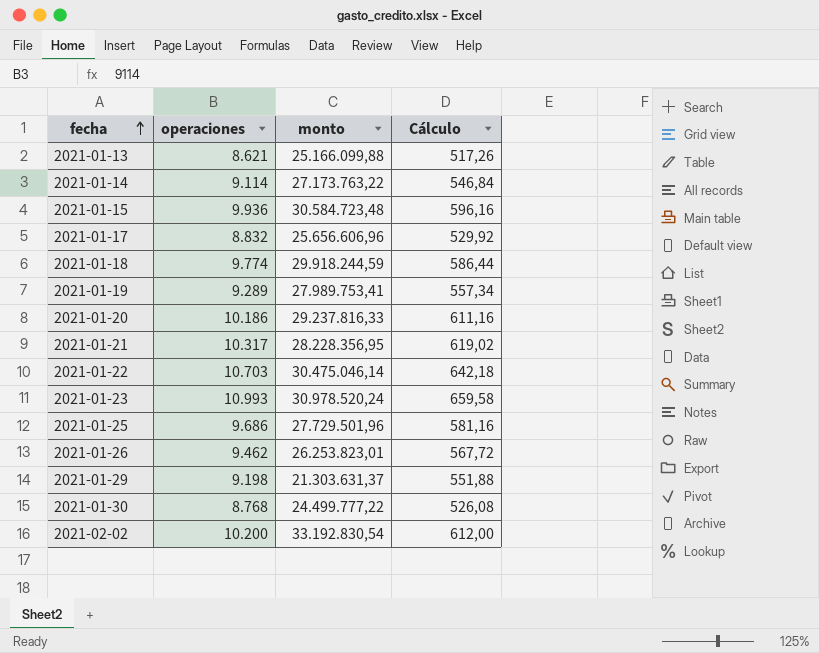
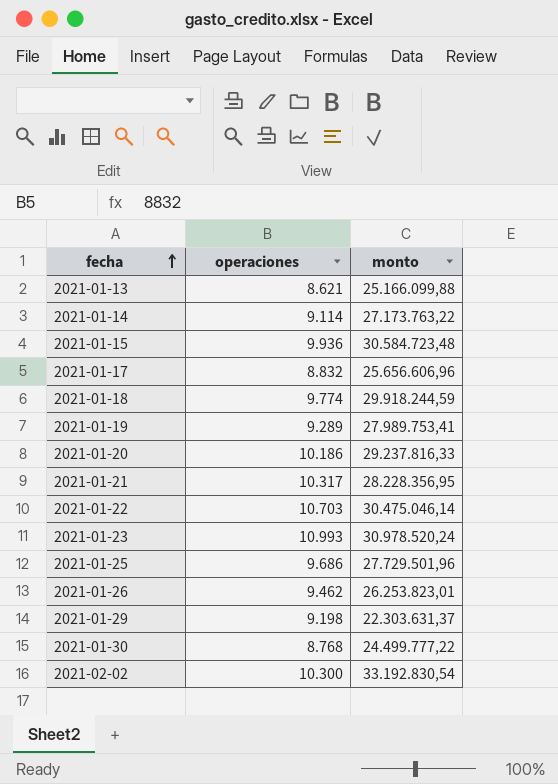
column Cálculo | formula: [operaciones] * 0,06 -> none
2021-01-29 | monto: 21.303.631,37 -> 22.303.631,37
2021-02-02 | operaciones: 10.200 -> 10.300

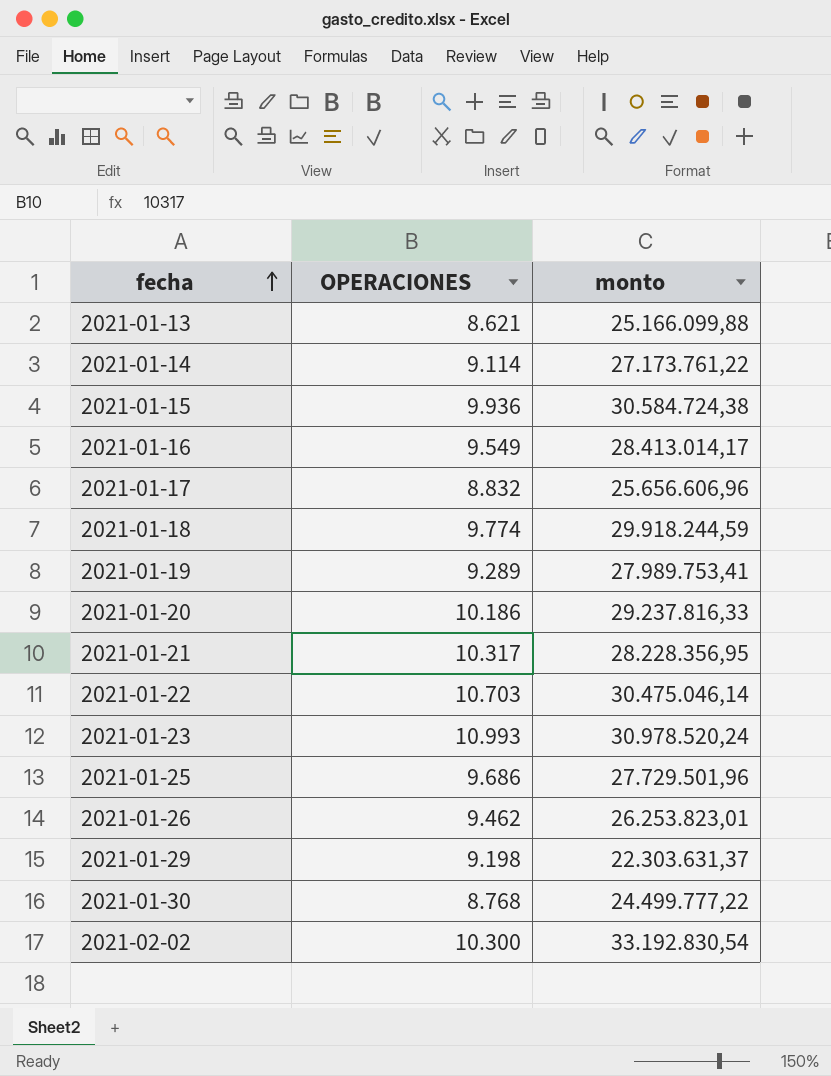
column name: operaciones -> OPERACIONES
2021-01-14 | monto: 27.173.763,22 -> 27.173.761,22
2021-01-15 | monto: 30.584.723,48 -> 30.584.724,38
row 2021-01-16: none -> 9.549 | 28.413.014,17

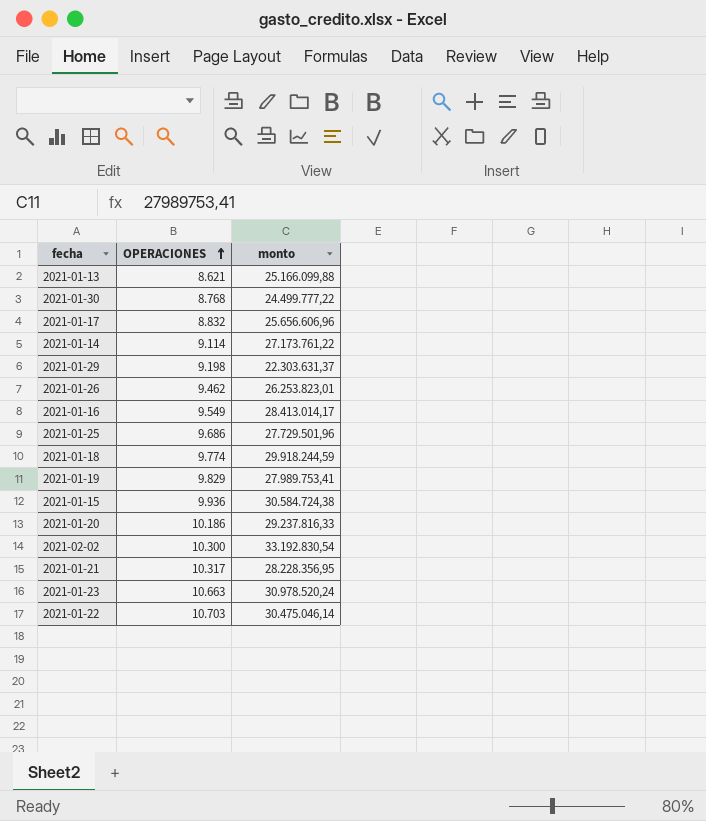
row order: fecha ascending -> OPERACIONES ascending
2021-01-19 | OPERACIONES: 9.289 -> 9.829
2021-01-23 | OPERACIONES: 10.993 -> 10.663

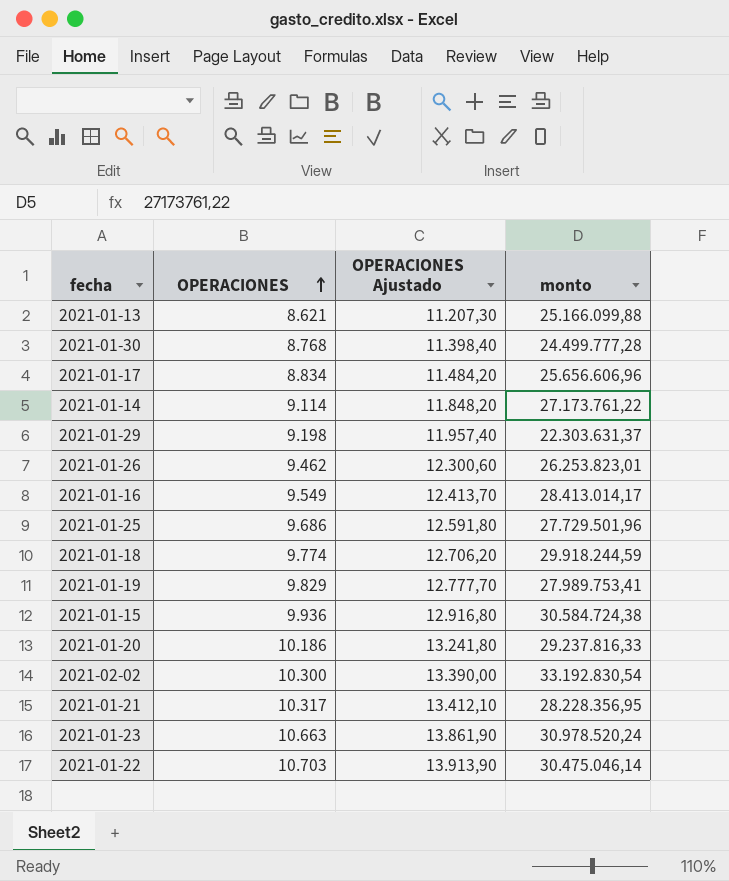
column OPERACIONES Ajustado | formula: none -> [OPERACIONES] * 1,3
2021-01-30 | monto: 24.499.777,22 -> 24.499.777,28
2021-01-17 | OPERACIONES: 8.832 -> 8.834

